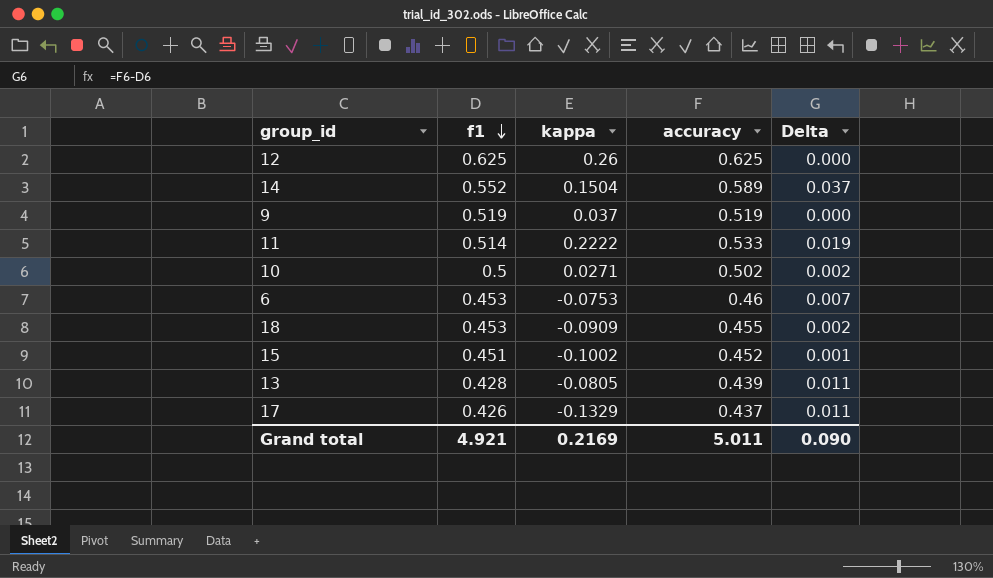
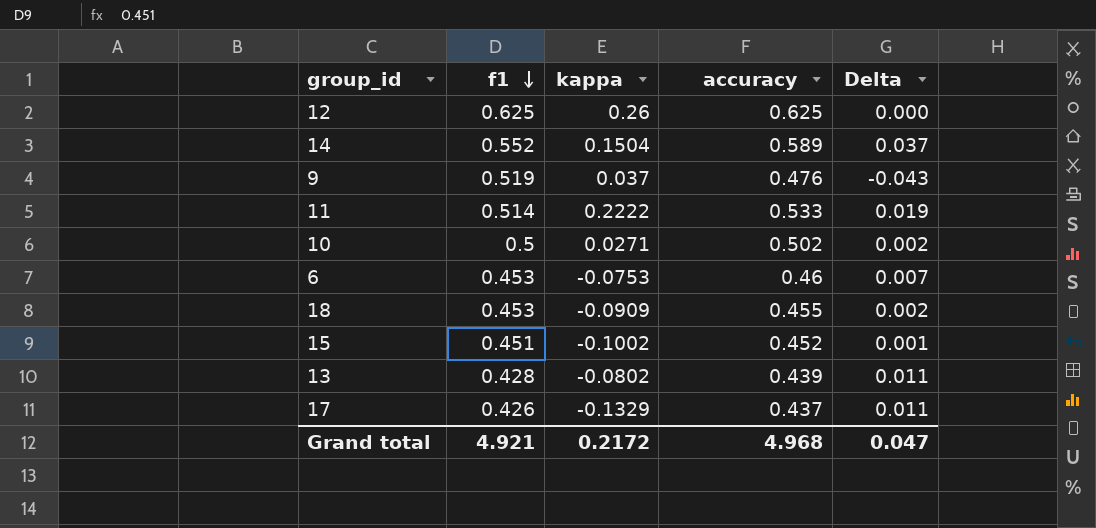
9 | accuracy: 0.519 -> 0.476
9 | Delta: 0.000 -> -0.043
13 | kappa: -0.0805 -> -0.0802
Grand total | kappa: 0.2169 -> 0.2172
Grand total | accuracy: 5.011 -> 4.968
Grand total | Delta: 0.090 -> 0.047

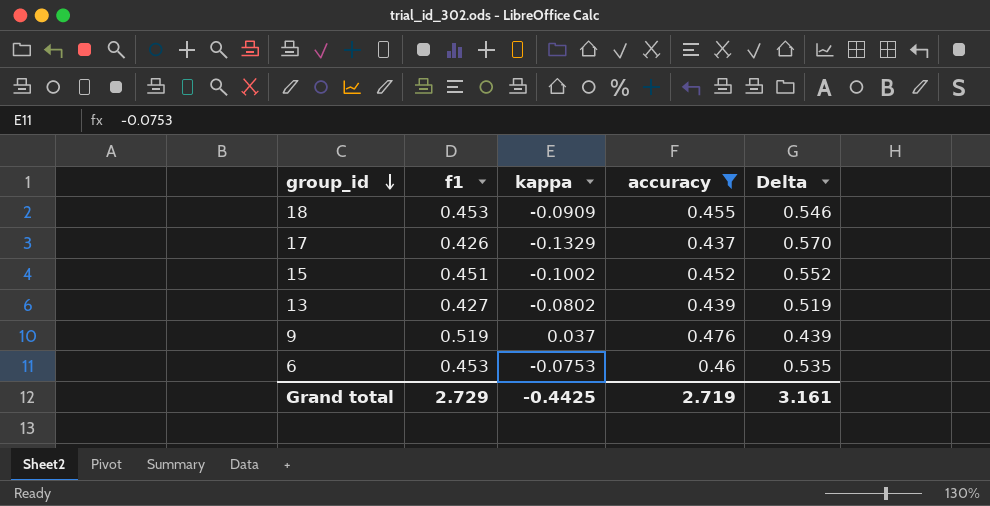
filter: none -> accuracy <= 0.476
row order: f1 descending -> group_id descending
column Delta | formula: [accuracy] - [f1] -> [accuracy] - [kappa]
13 | f1: 0.428 -> 0.427
Grand total | f1: 4.921 -> 2.729
Grand total | kappa: 0.2172 -> -0.4425
Grand total | accuracy: 4.968 -> 2.719
Grand total | Delta: 0.047 -> 3.161

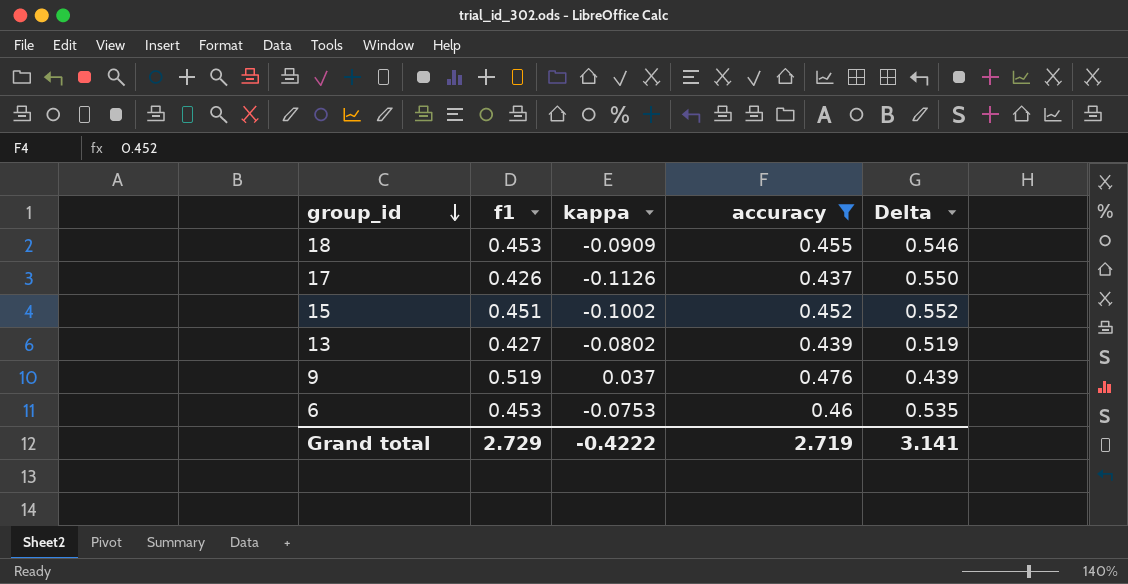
17 | kappa: -0.1329 -> -0.1126
17 | Delta: 0.570 -> 0.550
Grand total | kappa: -0.4425 -> -0.4222
Grand total | Delta: 3.161 -> 3.141

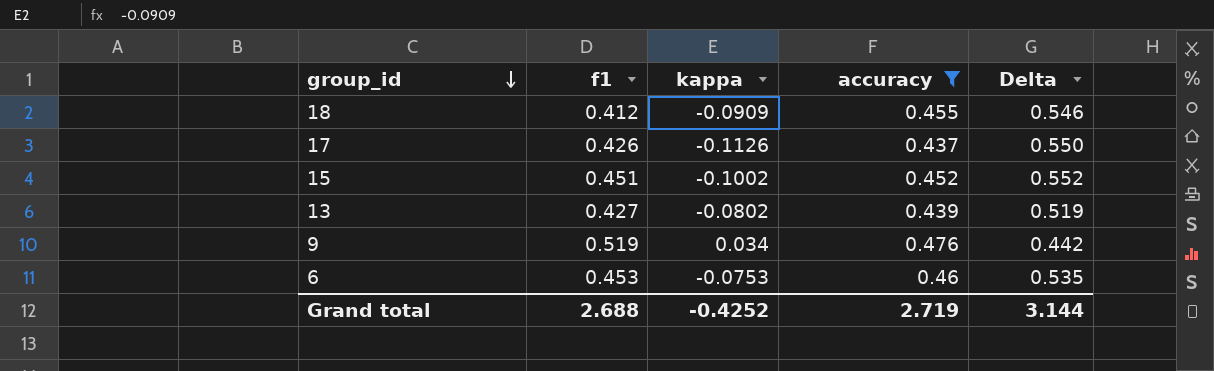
18 | f1: 0.453 -> 0.412
9 | kappa: 0.037 -> 0.034
9 | Delta: 0.439 -> 0.442
Grand total | f1: 2.729 -> 2.688
Grand total | kappa: -0.4222 -> -0.4252
Grand total | Delta: 3.141 -> 3.144

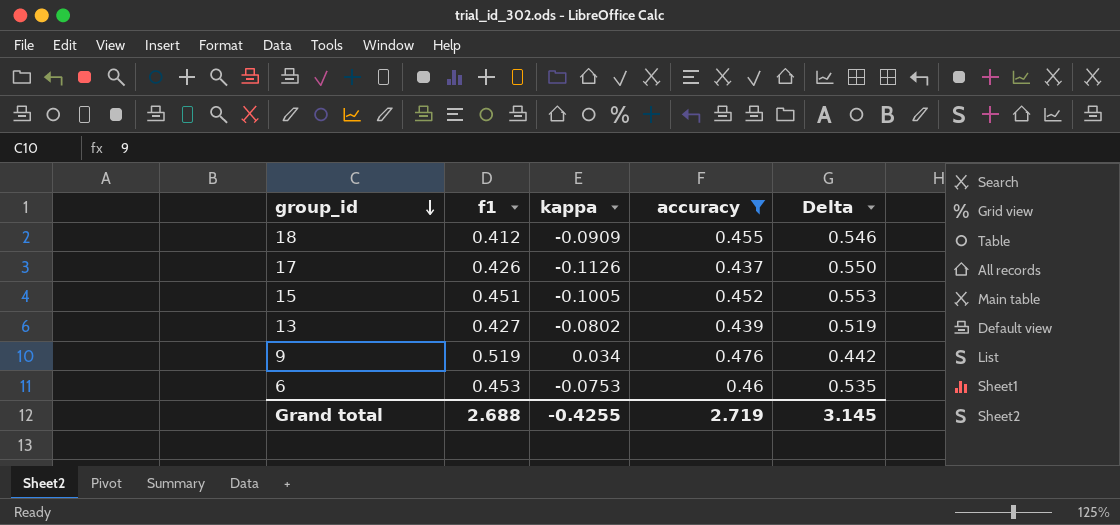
15 | kappa: -0.1002 -> -0.1005
15 | Delta: 0.552 -> 0.553
Grand total | kappa: -0.4252 -> -0.4255
Grand total | Delta: 3.144 -> 3.145

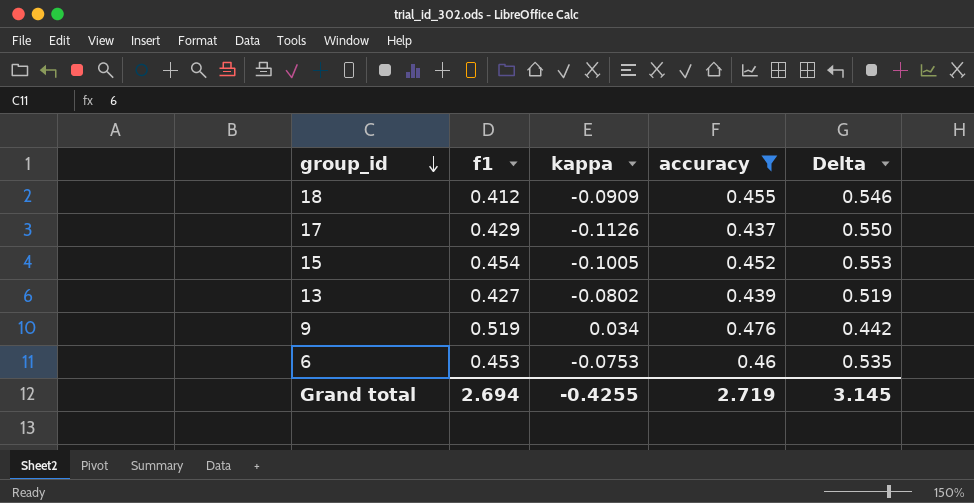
17 | f1: 0.426 -> 0.429
15 | f1: 0.451 -> 0.454
Grand total | f1: 2.688 -> 2.694

